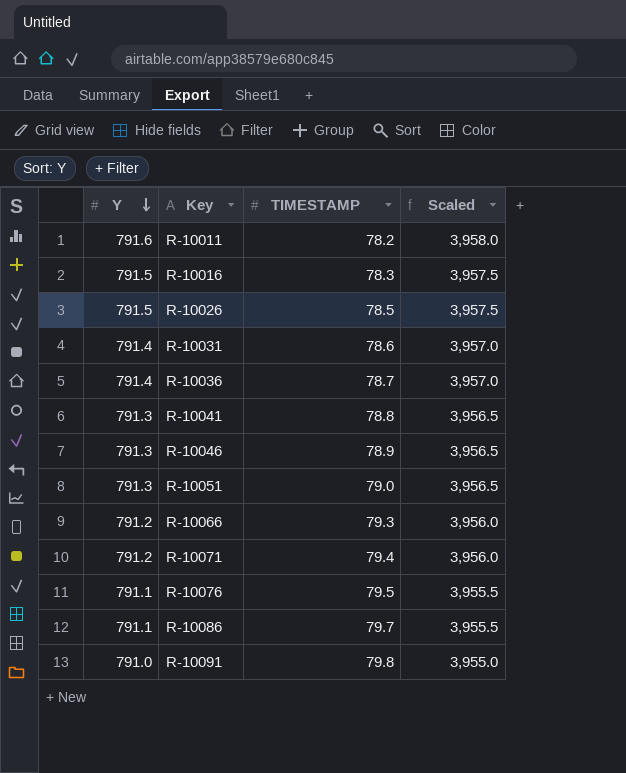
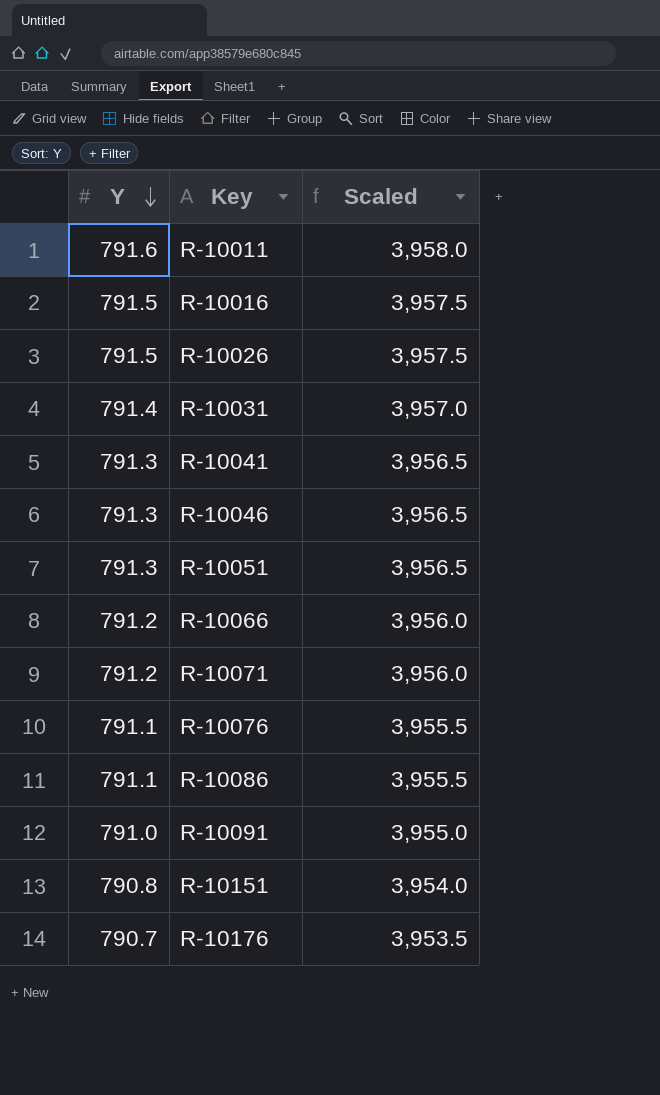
column TIMESTAMP | position: 3 -> none
row R-10036: 791.4 | 78.7 | 3,957.0 -> none
row R-10151: none -> 790.8 | 3,954.0
row R-10176: none -> 790.7 | 3,953.5

